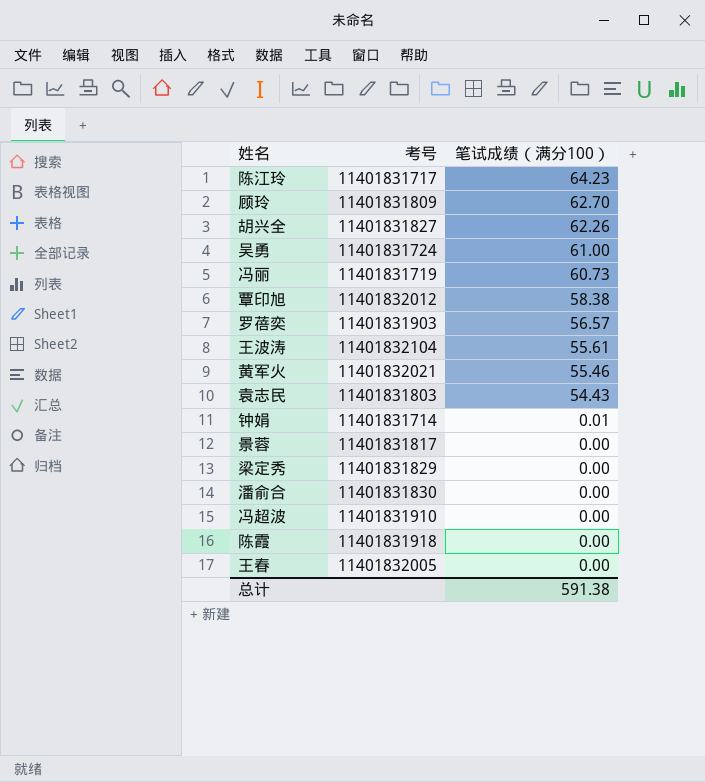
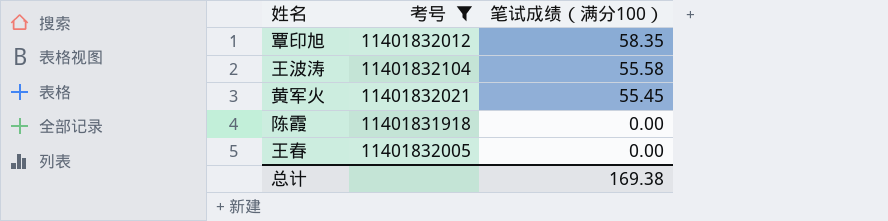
filter: none -> 考号 >= 11401831918
覃印旭 | 笔试成绩（满分100）: 58.38 -> 58.35
王波涛 | 笔试成绩（满分100）: 55.61 -> 55.58
黄军火 | 笔试成绩（满分100）: 55.46 -> 55.45
总计 | 笔试成绩（满分100）: 591.38 -> 169.38

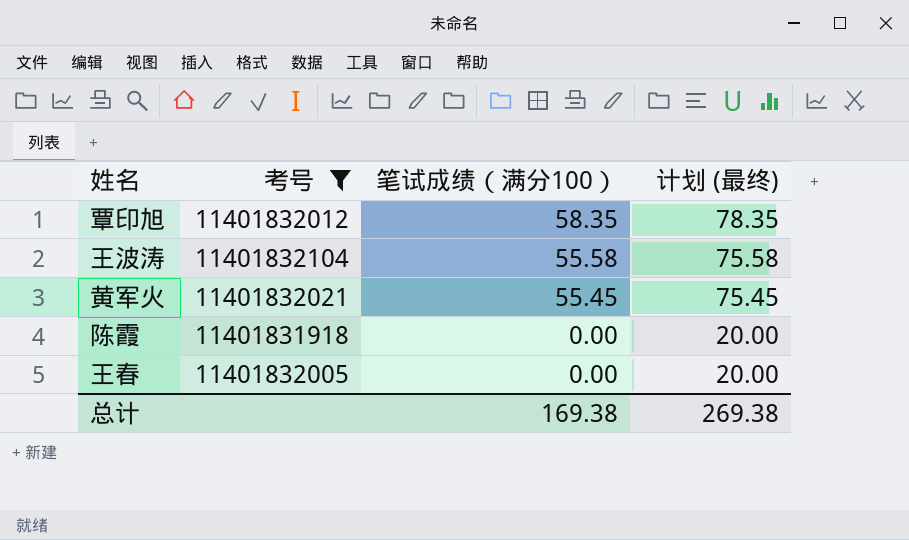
column 计划 (最终) | formula: none -> [笔试成绩（满分100）] + 20

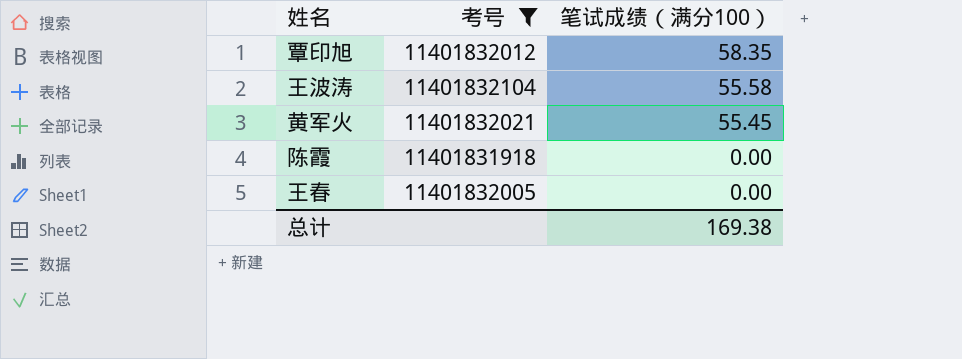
column 计划 (最终) | formula: [笔试成绩（满分100）] + 20 -> none

